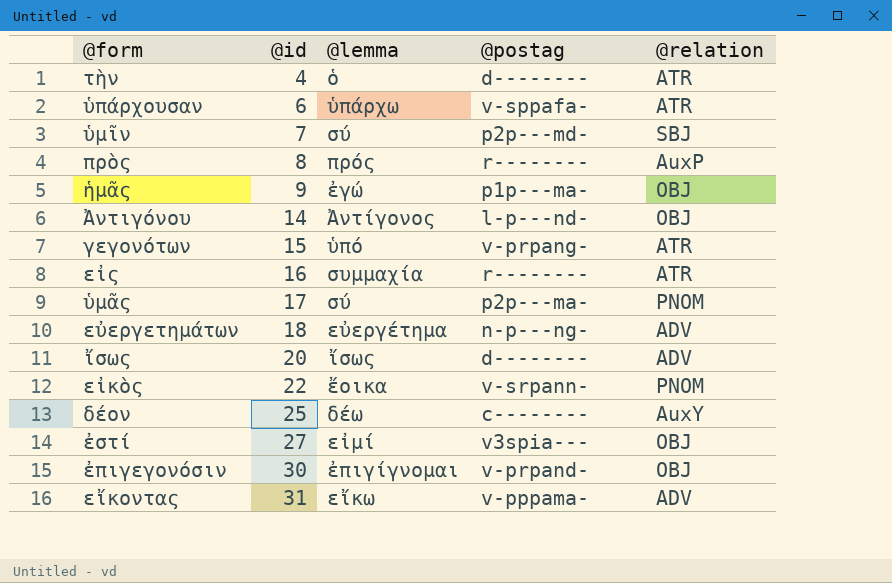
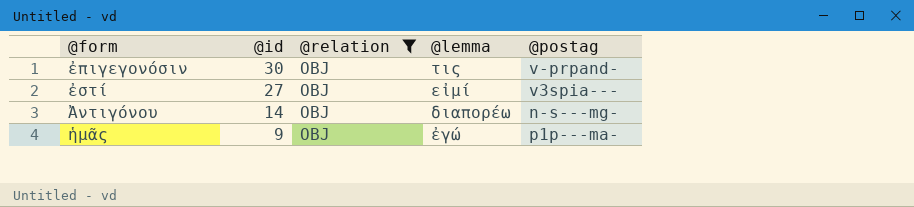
filter: none -> @relation = OBJ
row order: @id ascending -> @id descending
column @relation | position: 5 -> 3
ἐπιγεγονόσιν | @lemma: ἐπιγίγνομαι -> τις
Ἀντιγόνου | @lemma: Ἀντίγονος -> διαπορέω
Ἀντιγόνου | @postag: l-p---nd- -> n-s---mg-

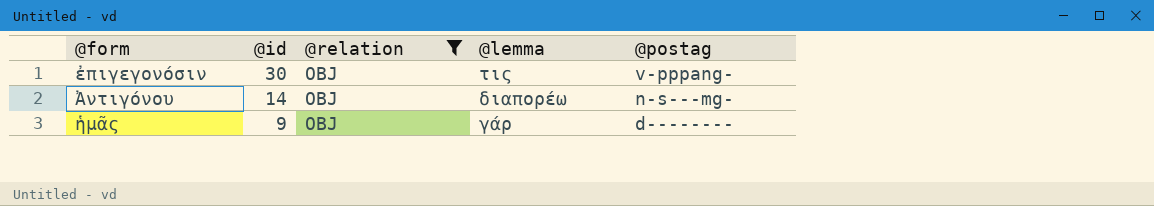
row ἐστί: 27 | OBJ | εἰμί | v3spia--- -> none
ἐπιγεγονόσιν | @postag: v-prpand- -> v-pppang-
ἡμᾶς | @lemma: ἐγώ -> γάρ
ἡμᾶς | @postag: p1p---ma- -> d--------

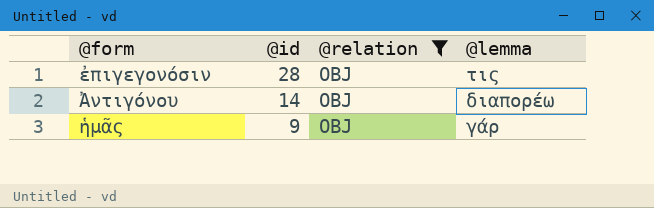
column @postag | position: 5 -> none
ἐπιγεγονόσιν | @id: 30 -> 28

